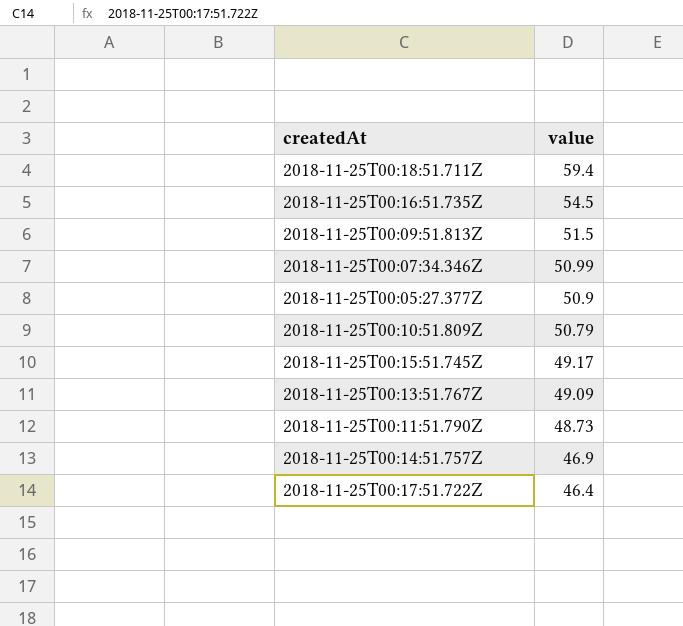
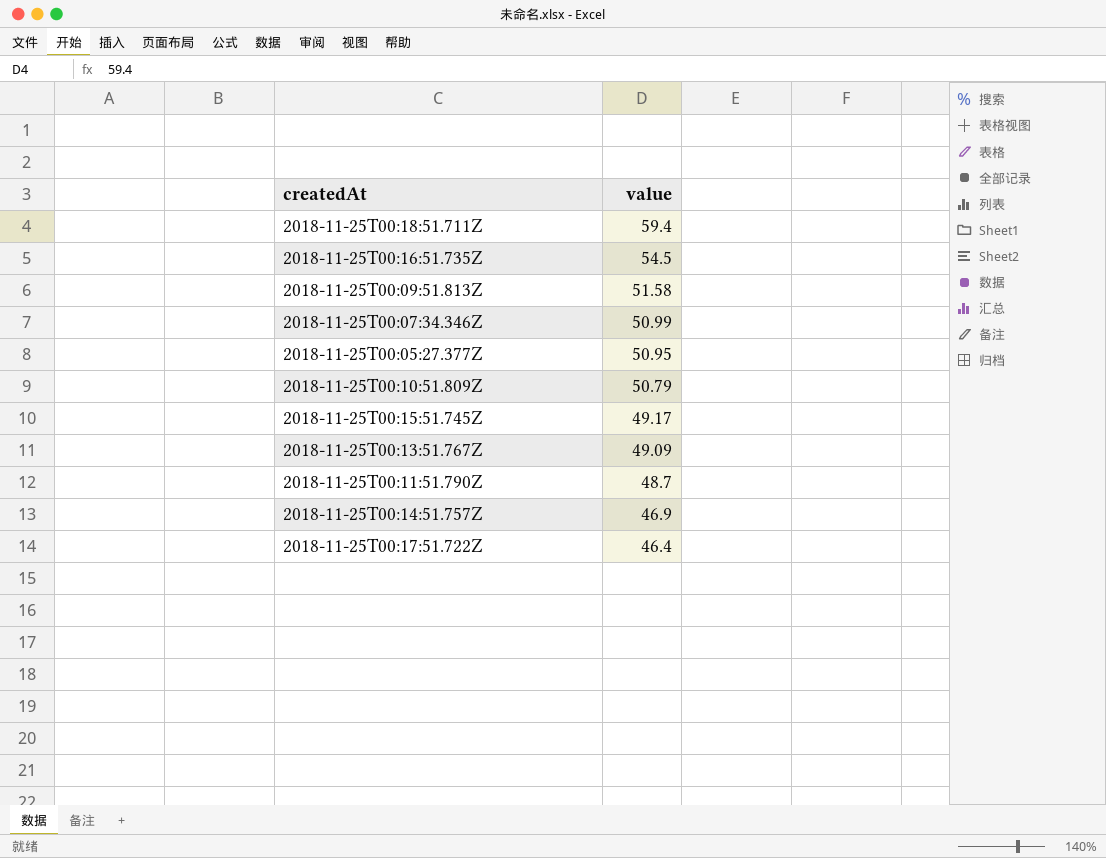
2018-11-25T00:09:51.813Z | value: 51.5 -> 51.58
2018-11-25T00:05:27.377Z | value: 50.9 -> 50.95
2018-11-25T00:11:51.790Z | value: 48.73 -> 48.7

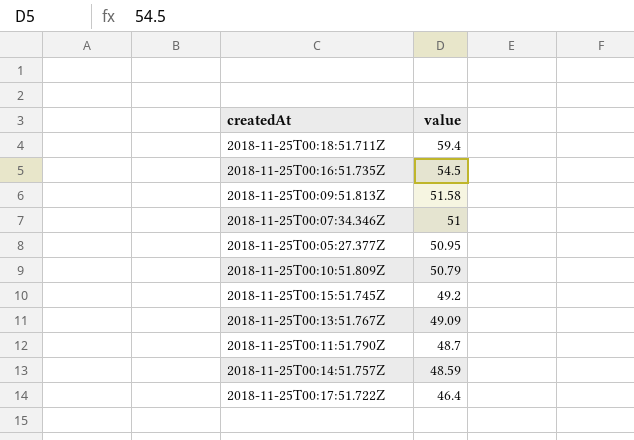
2018-11-25T00:07:34.346Z | value: 50.99 -> 51
2018-11-25T00:15:51.745Z | value: 49.17 -> 49.2
2018-11-25T00:14:51.757Z | value: 46.9 -> 48.59

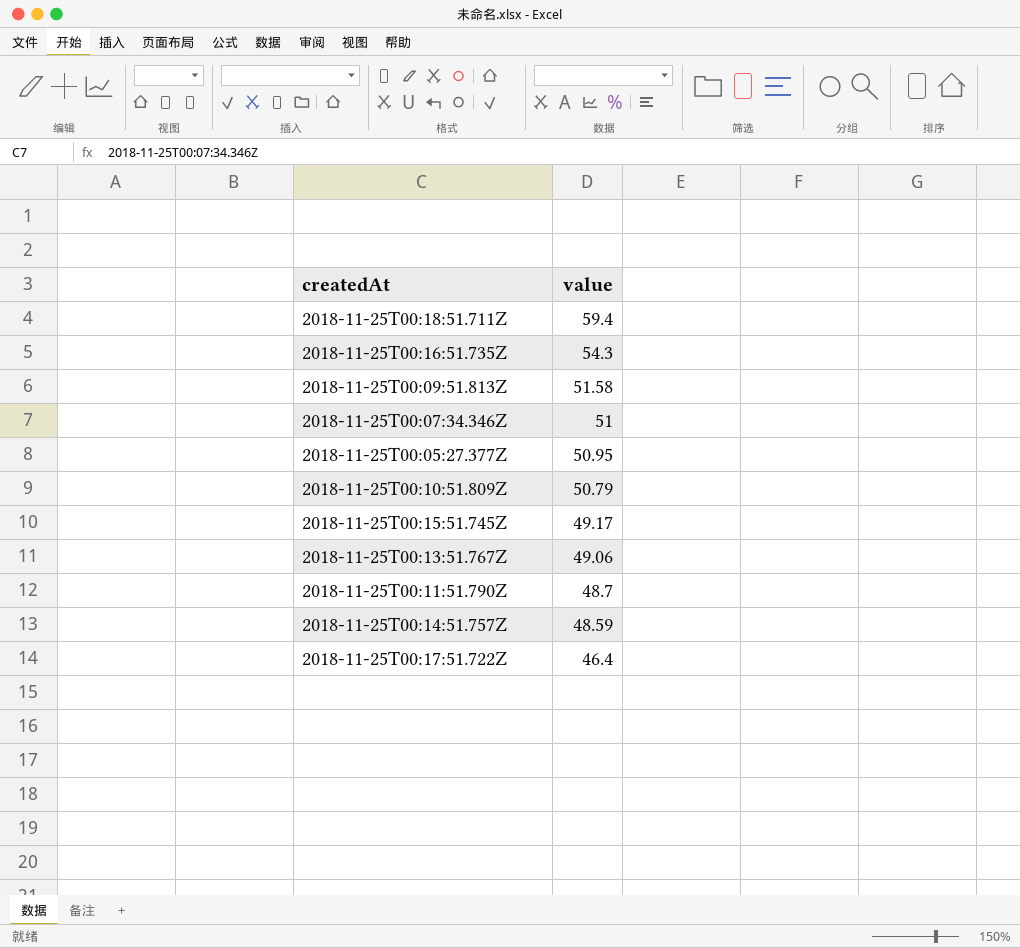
2018-11-25T00:16:51.735Z | value: 54.5 -> 54.3
2018-11-25T00:15:51.745Z | value: 49.2 -> 49.17
2018-11-25T00:13:51.767Z | value: 49.09 -> 49.06

